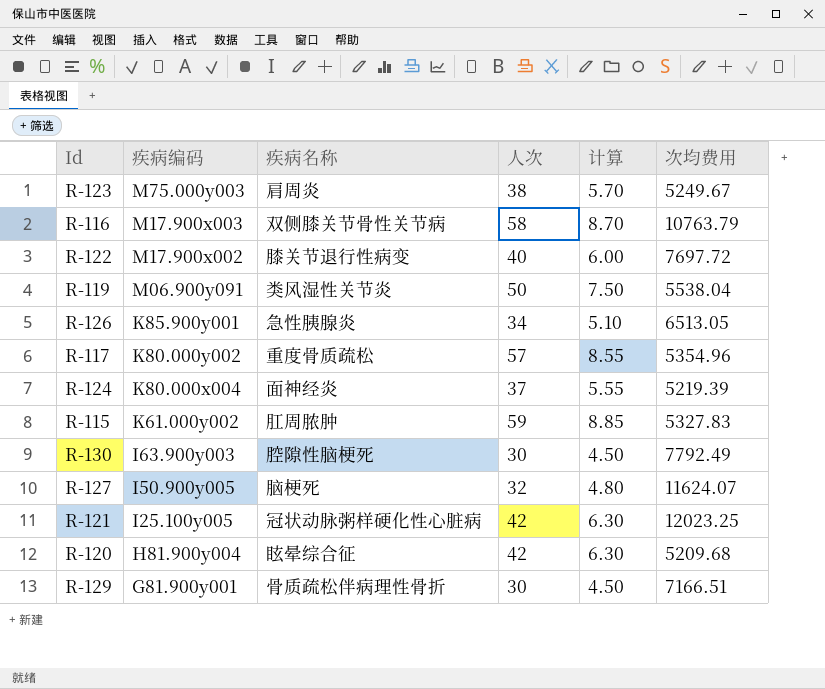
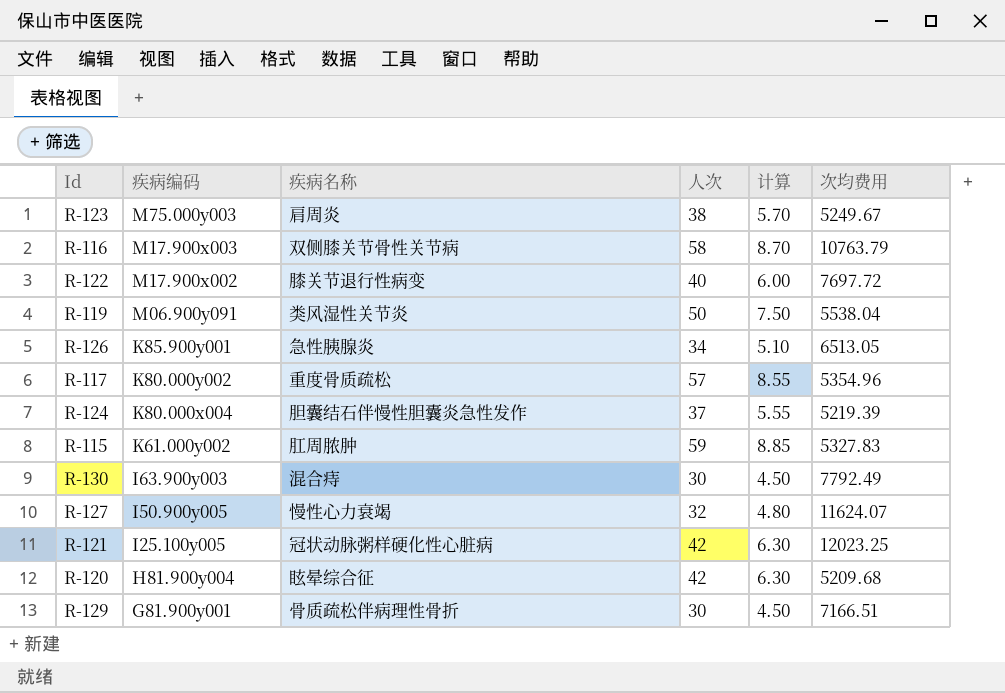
R-124 | 疾病名称: 面神经炎 -> 胆囊结石伴慢性胆囊炎急性发作
R-130 | 疾病名称: 腔隙性脑梗死 -> 混合痔
R-127 | 疾病名称: 脑梗死 -> 慢性心力衰竭

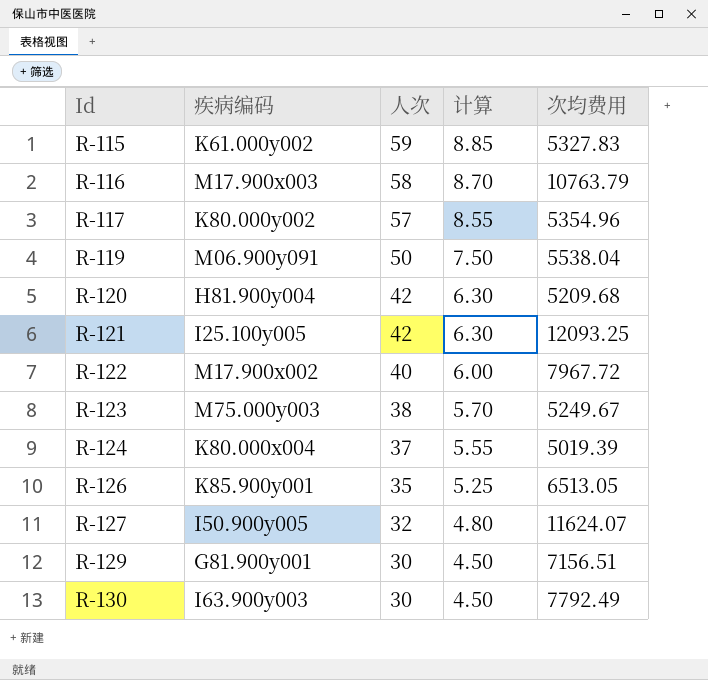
row order: 疾病编码 descending -> Id ascending
column 疾病名称 | position: 3 -> none
R-121 | 次均费用: 12023.25 -> 12093.25
R-122 | 次均费用: 7697.72 -> 7967.72
R-124 | 次均费用: 5219.39 -> 5019.39
R-126 | 人次: 34 -> 35
R-126 | 计算: 5.10 -> 5.25
R-129 | 次均费用: 7166.51 -> 7156.51

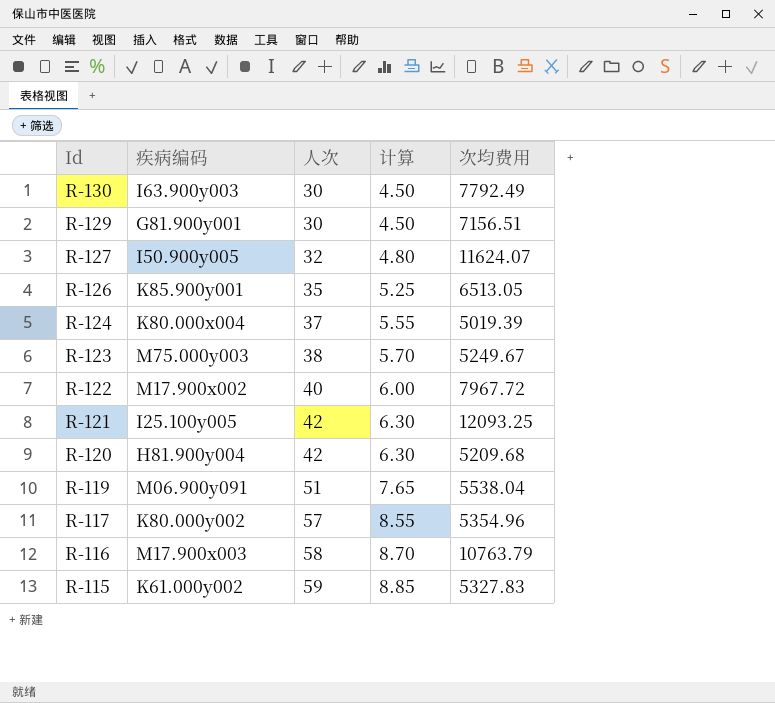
row order: Id ascending -> Id descending
R-119 | 人次: 50 -> 51
R-119 | 计算: 7.50 -> 7.65

